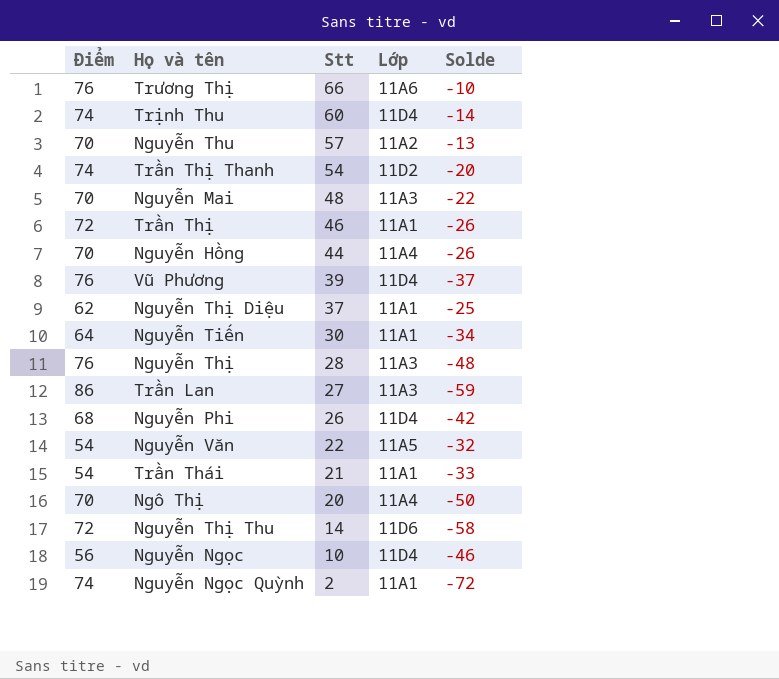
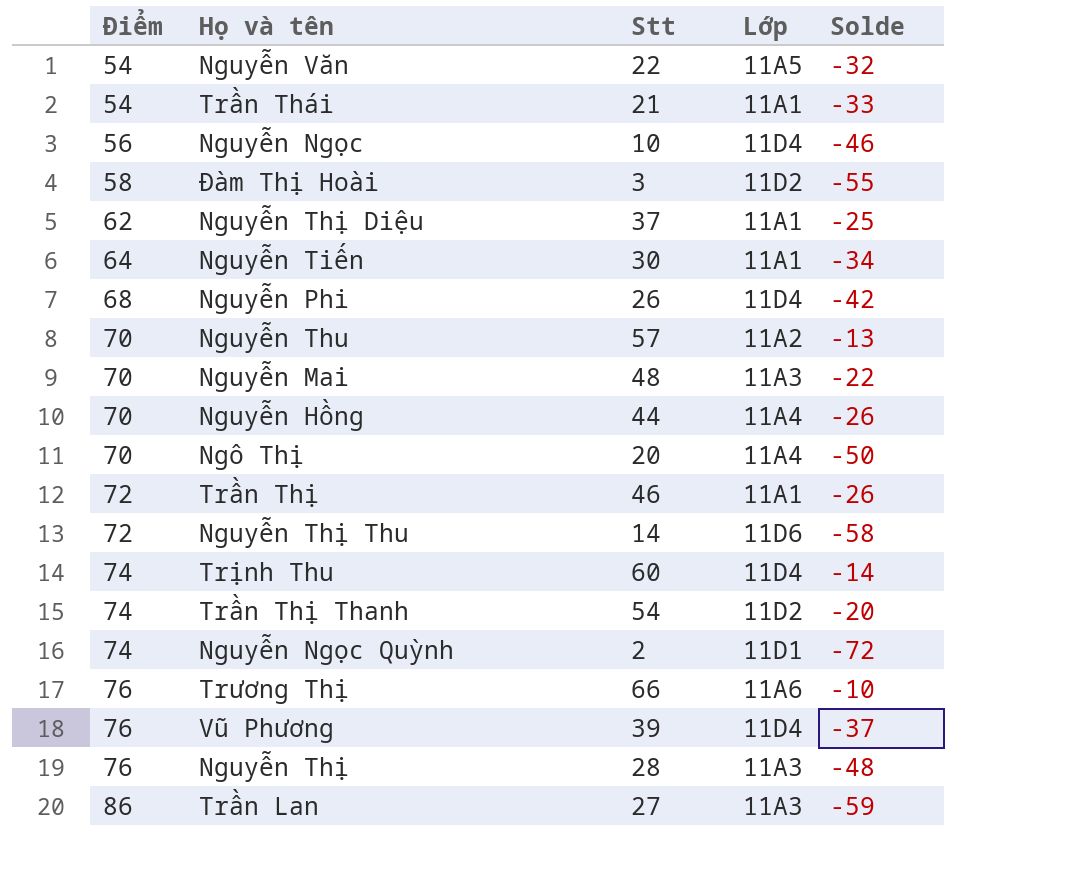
row order: Stt descending -> Điểm ascending
row Đàm Thị Hoài: none -> 58 | 3 | 11D2 | -55
Nguyễn Ngọc Quỳnh | Lớp: 11A1 -> 11D1

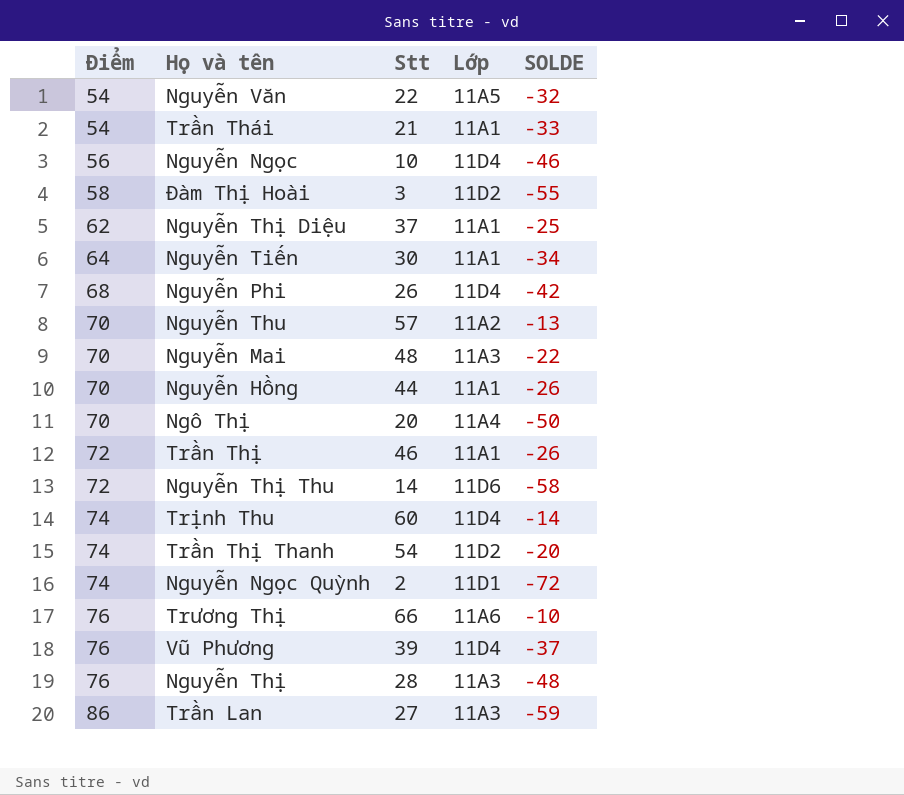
column name: Solde -> SOLDE
Nguyễn Hồng | Lớp: 11A4 -> 11A1

